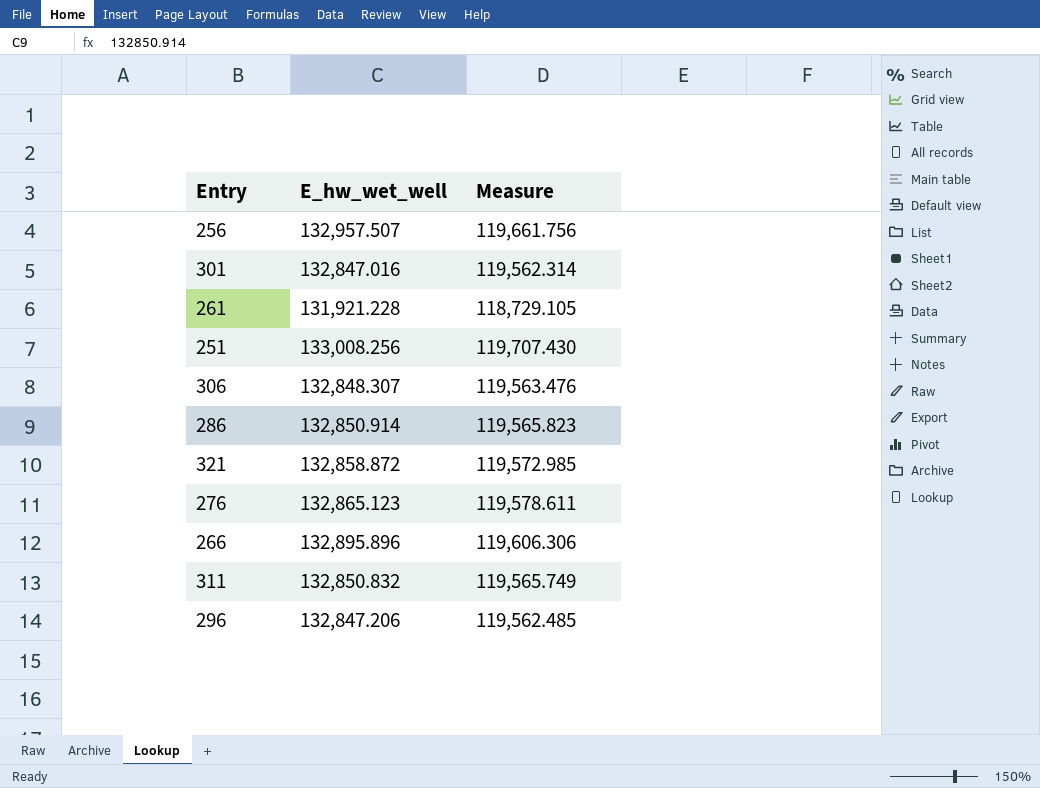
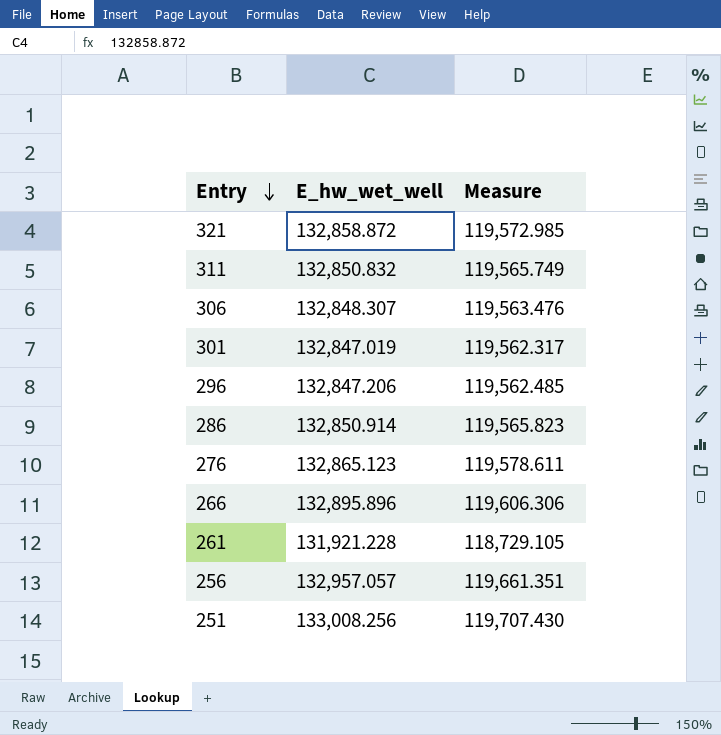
row order: none -> Entry descending
301 | E_hw_wet_well: 132,847.016 -> 132,847.019
301 | Measure: 119,562.314 -> 119,562.317
256 | E_hw_wet_well: 132,957.507 -> 132,957.057
256 | Measure: 119,661.756 -> 119,661.351

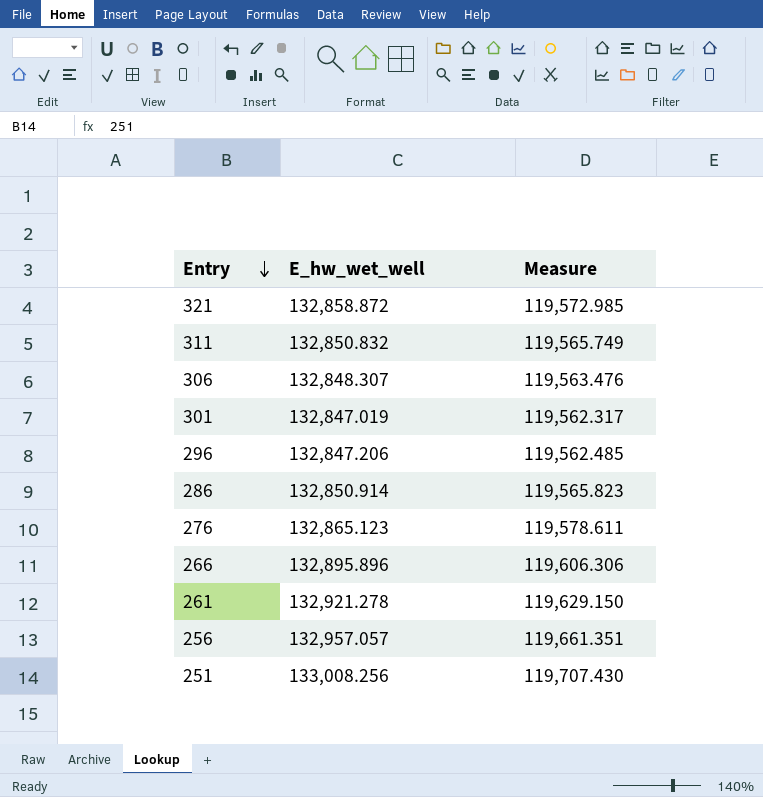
261 | E_hw_wet_well: 131,921.228 -> 132,921.278
261 | Measure: 118,729.105 -> 119,629.150

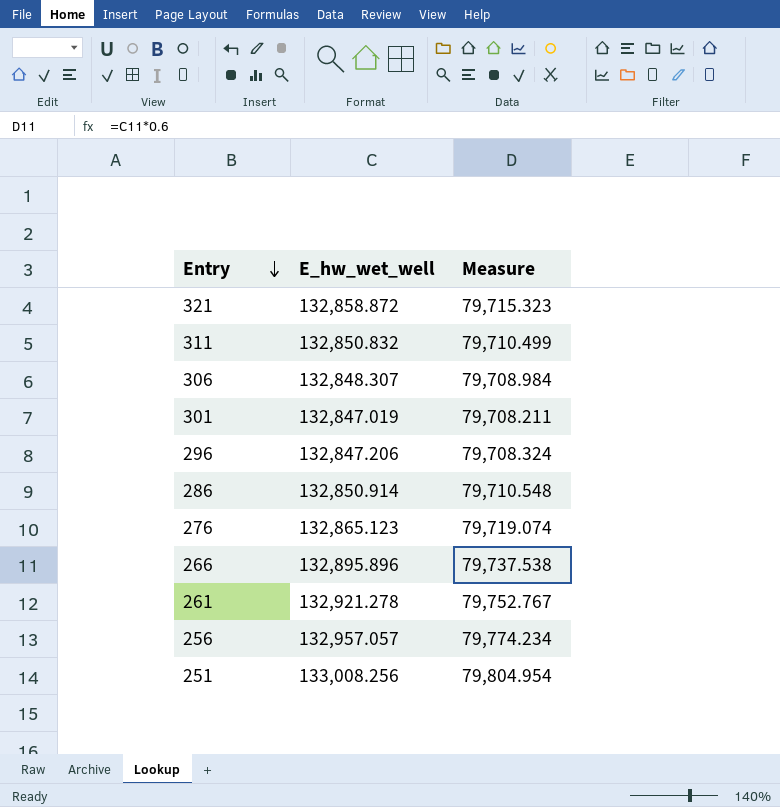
column Measure | formula: [E_hw_wet_well] * 0.9 -> [E_hw_wet_well] * 0.6

